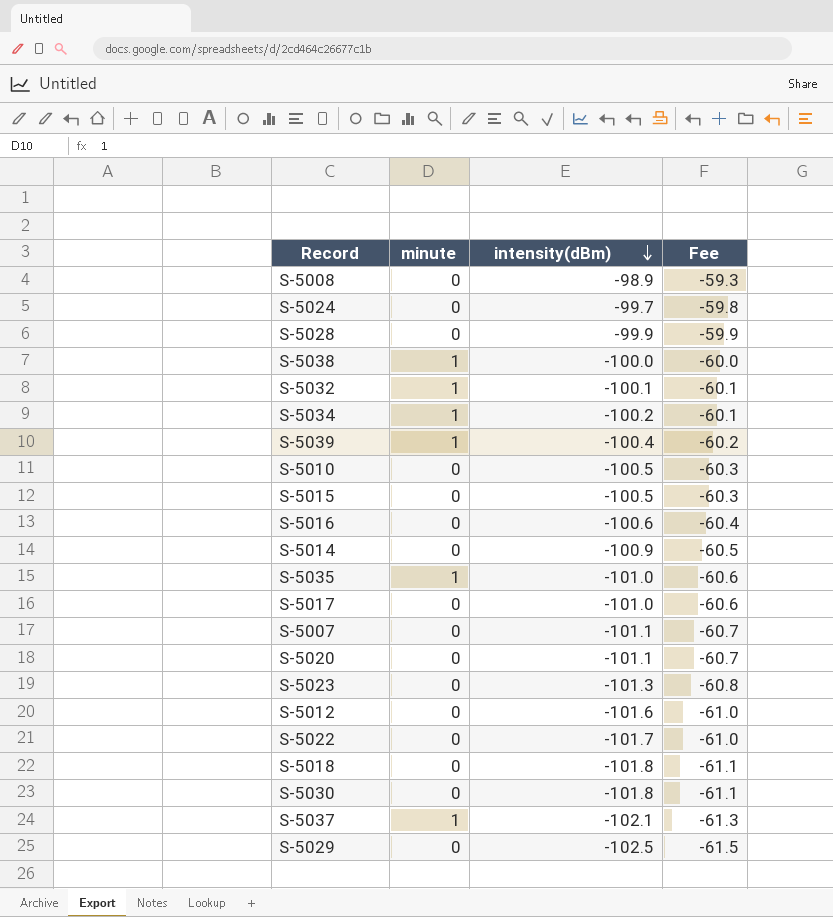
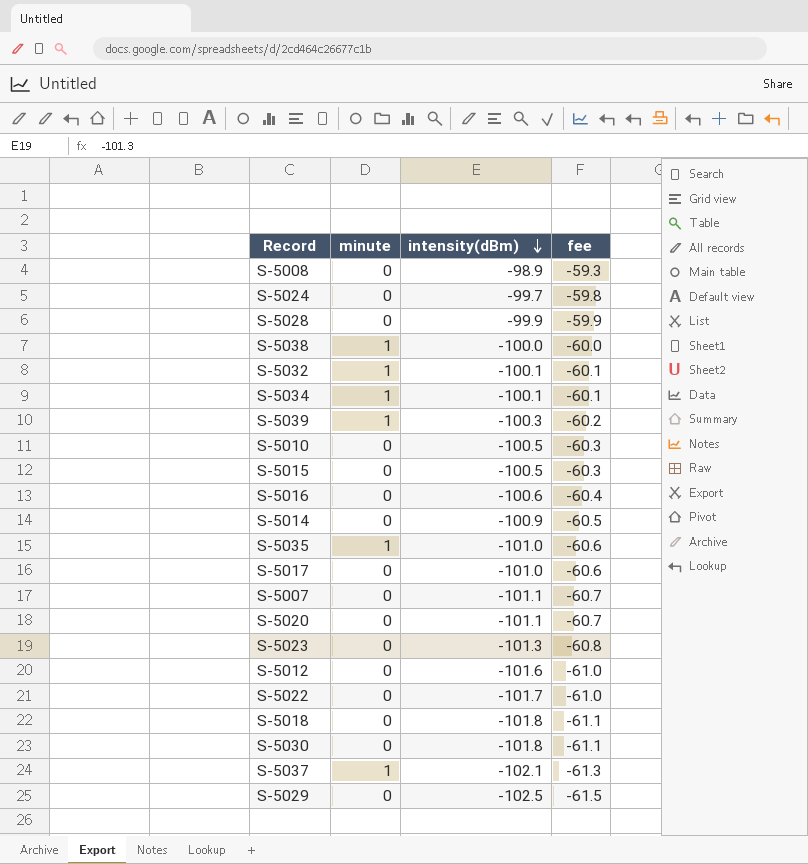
column name: Fee -> fee
S-5034 | intensity(dBm): -100.2 -> -100.1
S-5039 | intensity(dBm): -100.4 -> -100.3

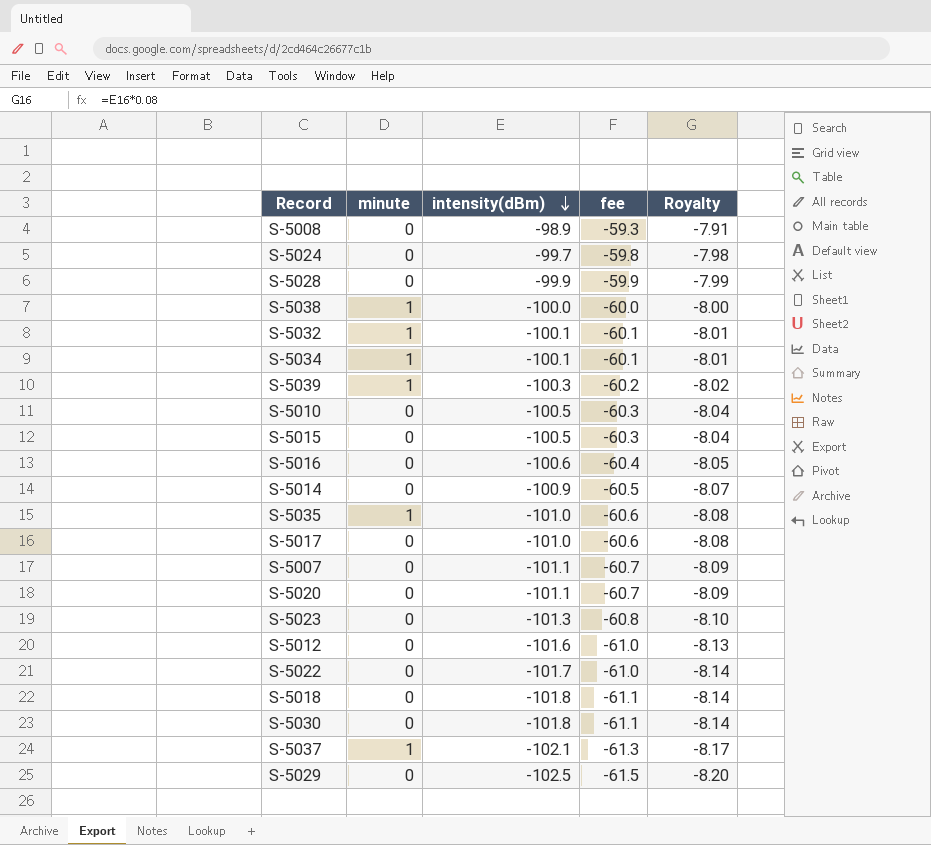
column Royalty | formula: none -> [intensity(dBm)] * 0.08

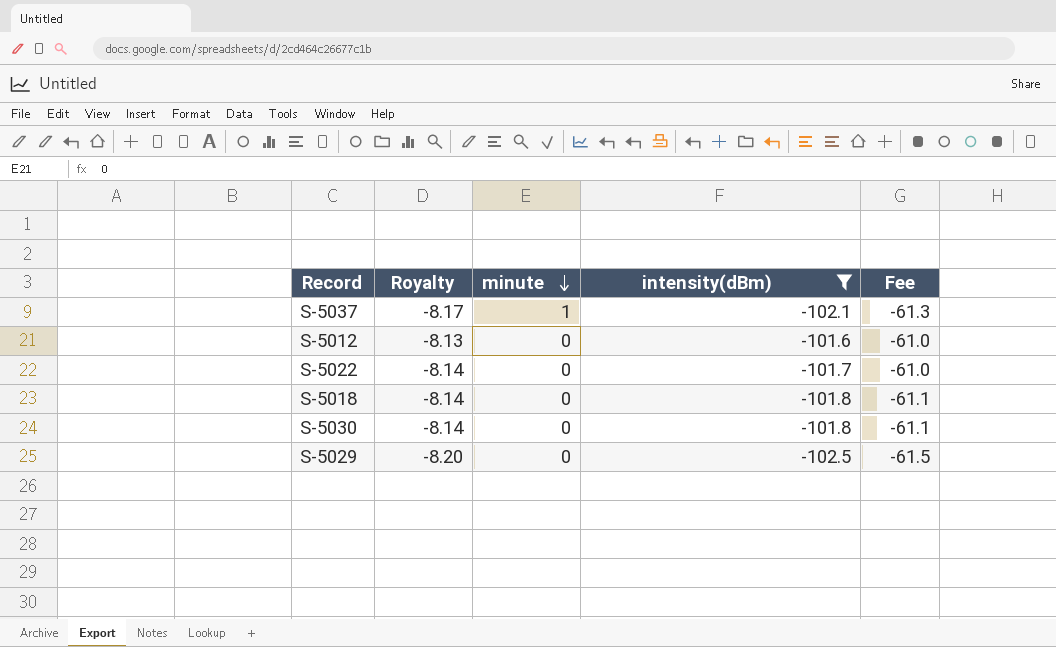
filter: none -> intensity(dBm) <= -101.6
row order: intensity(dBm) descending -> minute descending
column Royalty | position: 5 -> 2
column name: fee -> Fee

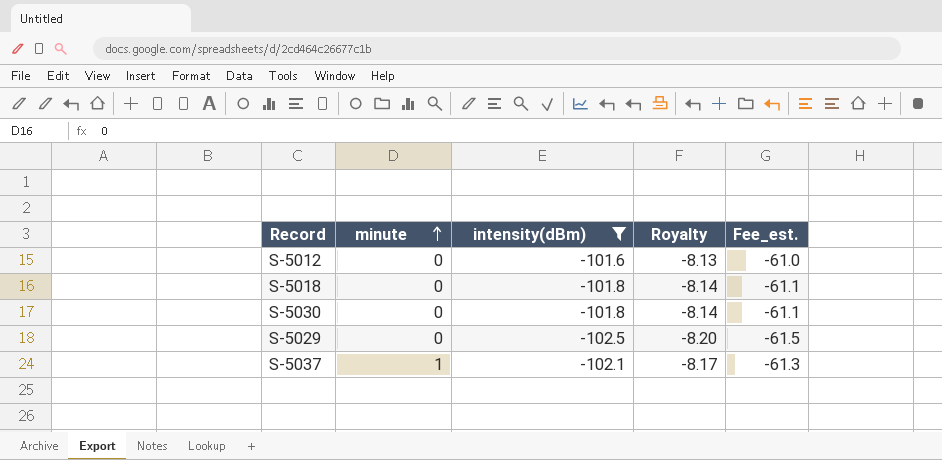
row order: minute descending -> minute ascending
column Royalty | position: 2 -> 4
column name: Fee -> Fee_est.
row S-5022: -8.14 | 0 | -101.7 | -61.0 -> none

